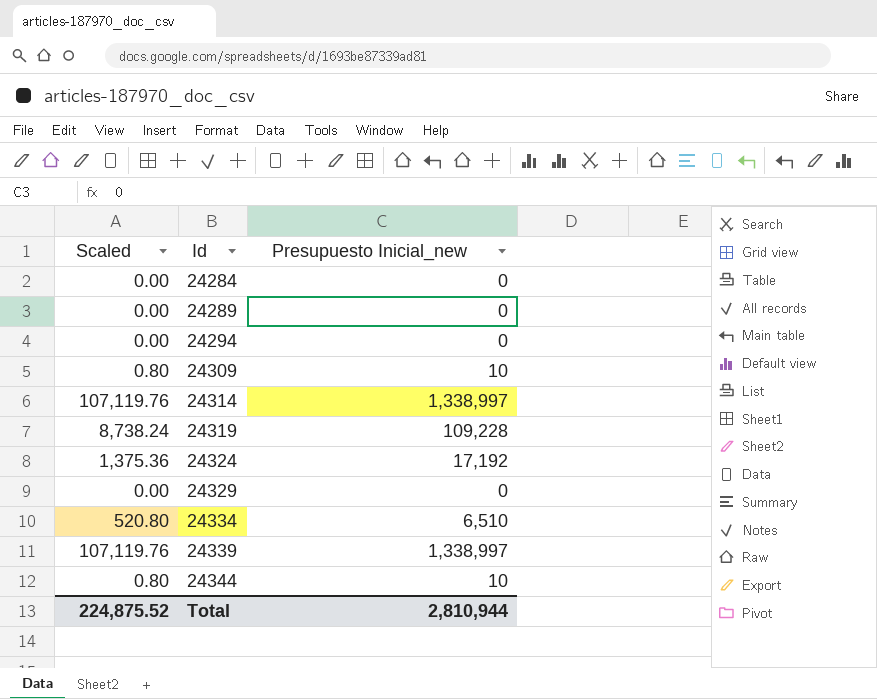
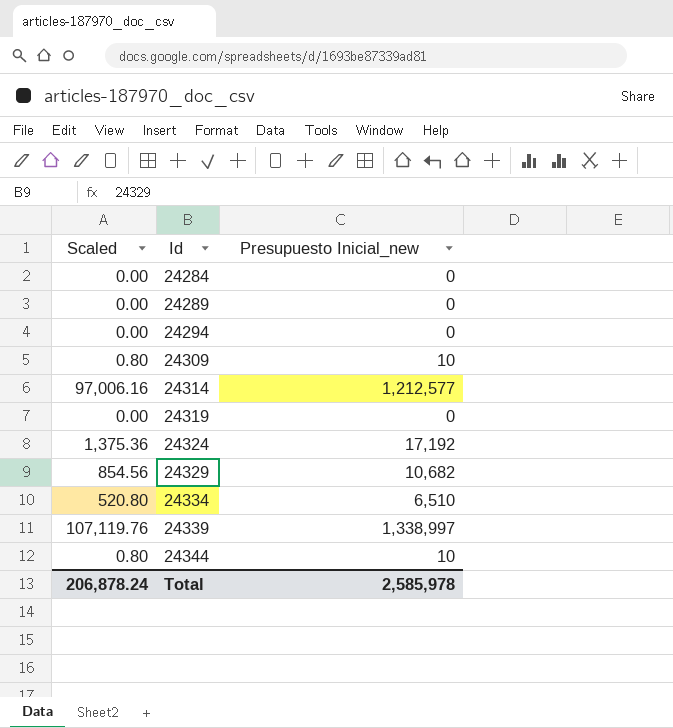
24314 | Scaled: 107,119.76 -> 97,006.16
24314 | Presupuesto Inicial_new: 1,338,997 -> 1,212,577
24319 | Scaled: 8,738.24 -> 0.00
24319 | Presupuesto Inicial_new: 109,228 -> 0
24329 | Scaled: 0.00 -> 854.56
24329 | Presupuesto Inicial_new: 0 -> 10,682
Total | Scaled: 224,875.52 -> 206,878.24
Total | Presupuesto Inicial_new: 2,810,944 -> 2,585,978

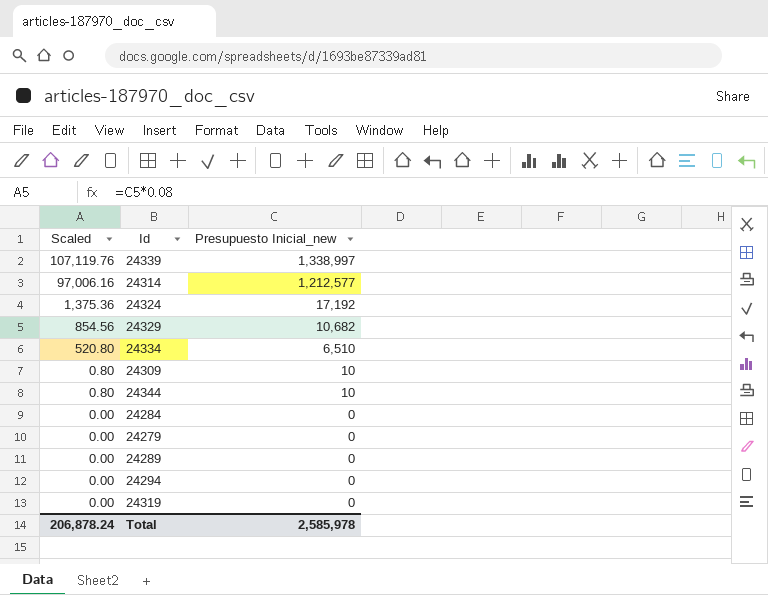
row order: Id ascending -> Scaled descending
row 24279: none -> 0.00 | 0

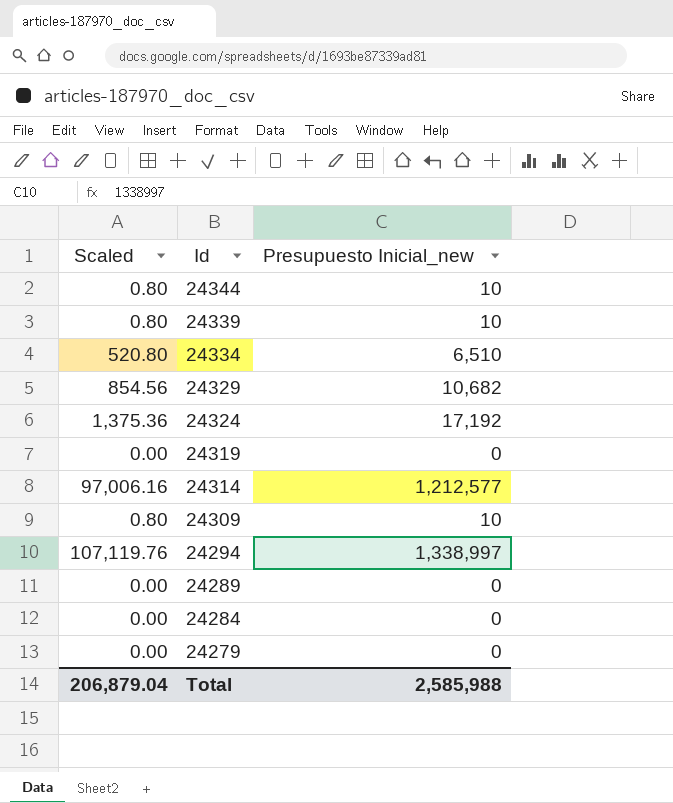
row order: Scaled descending -> Id descending
24339 | Scaled: 107,119.76 -> 0.80
24339 | Presupuesto Inicial_new: 1,338,997 -> 10
24294 | Scaled: 0.00 -> 107,119.76
24294 | Presupuesto Inicial_new: 0 -> 1,338,997
Total | Scaled: 206,878.24 -> 206,879.04
Total | Presupuesto Inicial_new: 2,585,978 -> 2,585,988

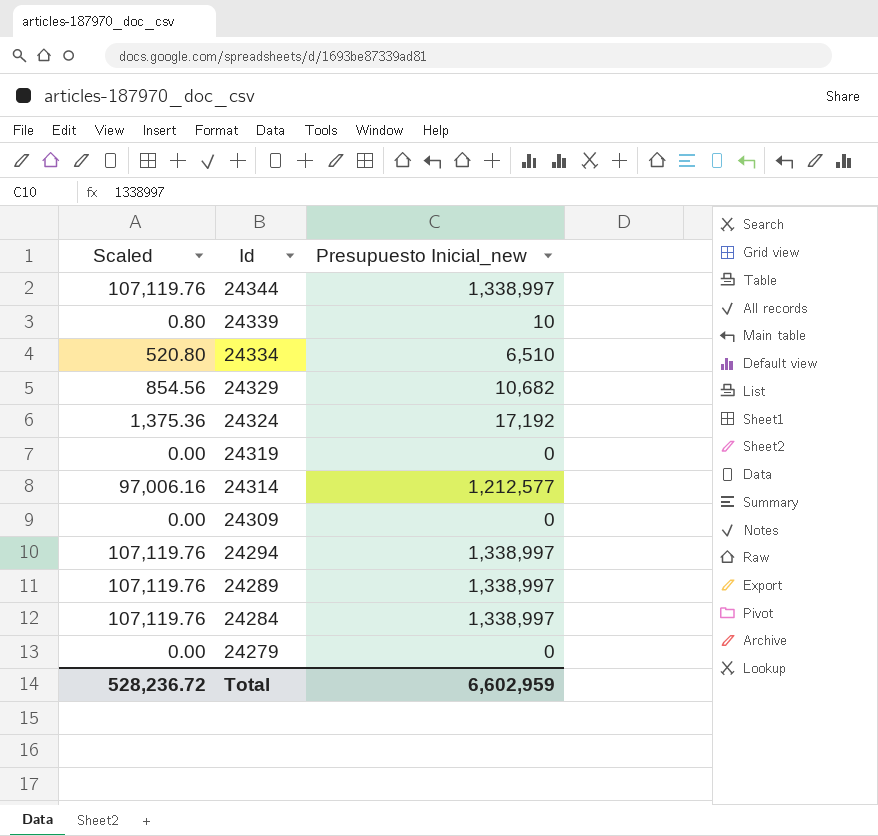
24344 | Scaled: 0.80 -> 107,119.76
24344 | Presupuesto Inicial_new: 10 -> 1,338,997
24309 | Scaled: 0.80 -> 0.00
24309 | Presupuesto Inicial_new: 10 -> 0
24289 | Scaled: 0.00 -> 107,119.76
24289 | Presupuesto Inicial_new: 0 -> 1,338,997
24284 | Scaled: 0.00 -> 107,119.76
24284 | Presupuesto Inicial_new: 0 -> 1,338,997
Total | Scaled: 206,879.04 -> 528,236.72
Total | Presupuesto Inicial_new: 2,585,988 -> 6,602,959

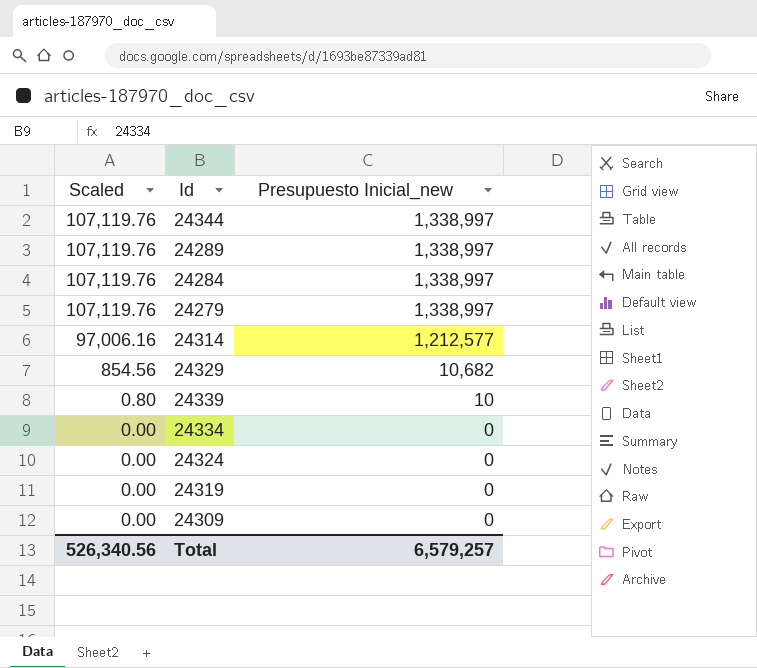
row order: Id descending -> Scaled descending
row 24294: 107,119.76 | 1,338,997 -> none
24279 | Scaled: 0.00 -> 107,119.76
24279 | Presupuesto Inicial_new: 0 -> 1,338,997
24334 | Scaled: 520.80 -> 0.00
24334 | Presupuesto Inicial_new: 6,510 -> 0
24324 | Scaled: 1,375.36 -> 0.00
24324 | Presupuesto Inicial_new: 17,192 -> 0
Total | Scaled: 528,236.72 -> 526,340.56
Total | Presupuesto Inicial_new: 6,602,959 -> 6,579,257

